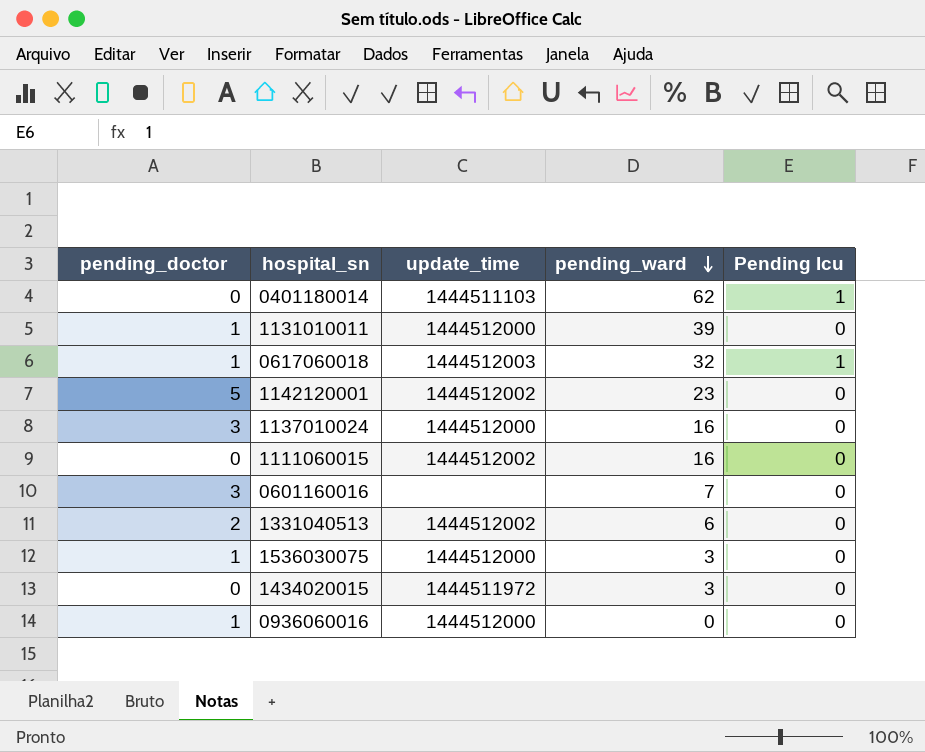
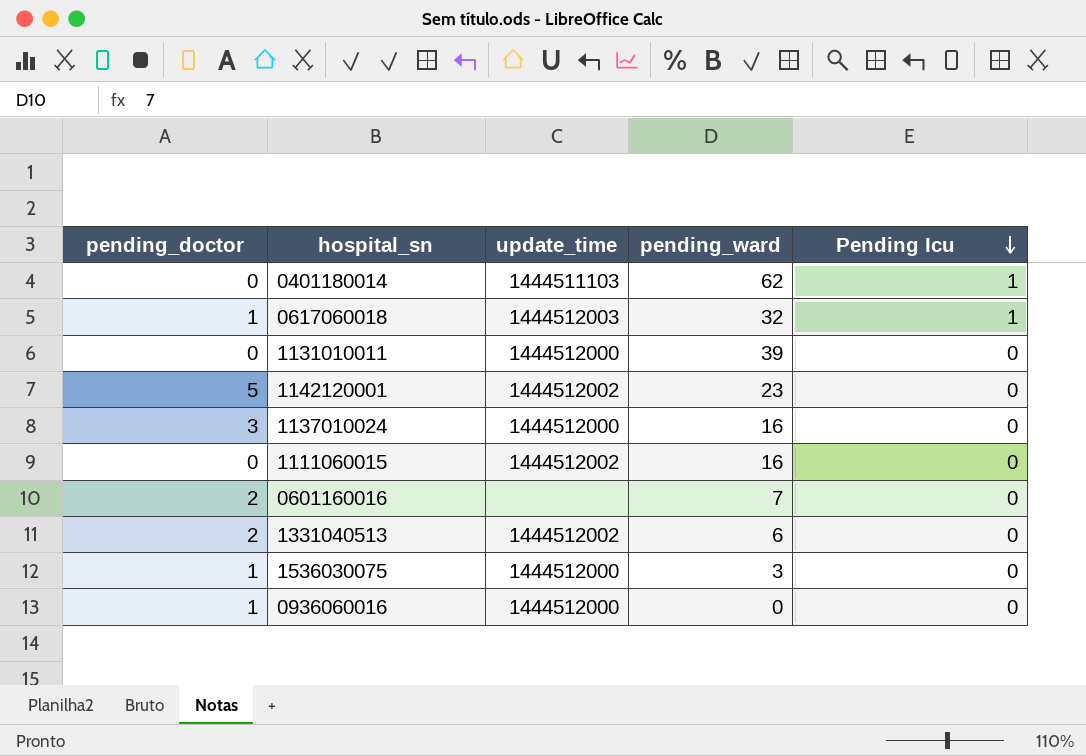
row order: pending_ward descending -> Pending Icu descending
row 1434020015: 0 | 1444511972 | 3 | 0 -> none
1131010011 | pending_doctor: 1 -> 0
0601160016 | pending_doctor: 3 -> 2

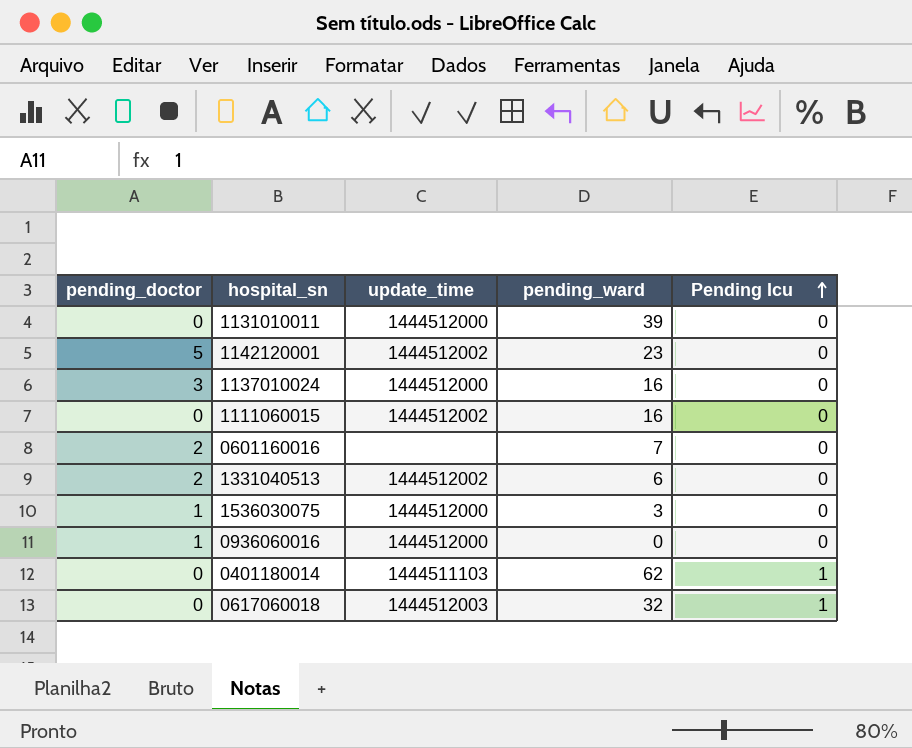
row order: Pending Icu descending -> Pending Icu ascending
0617060018 | pending_doctor: 1 -> 0

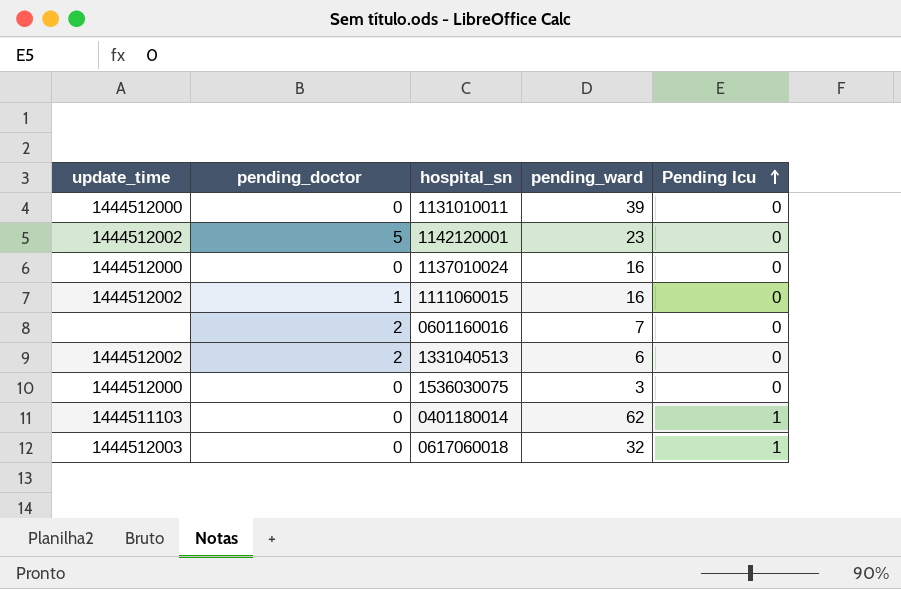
column update_time | position: 3 -> 1
row 0936060016: 1 | 1444512000 | 0 | 0 -> none
1137010024 | pending_doctor: 3 -> 0
1111060015 | pending_doctor: 0 -> 1
1536030075 | pending_doctor: 1 -> 0

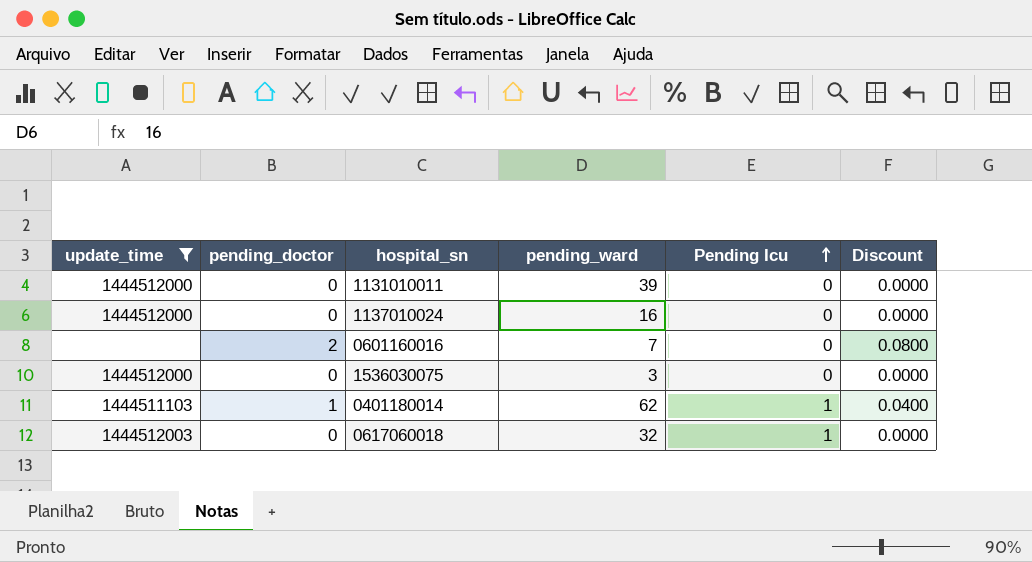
filter: none -> update_time != 1444512002
column Discount | formula: none -> [pending_doctor] * 0.04
0401180014 | pending_doctor: 0 -> 1

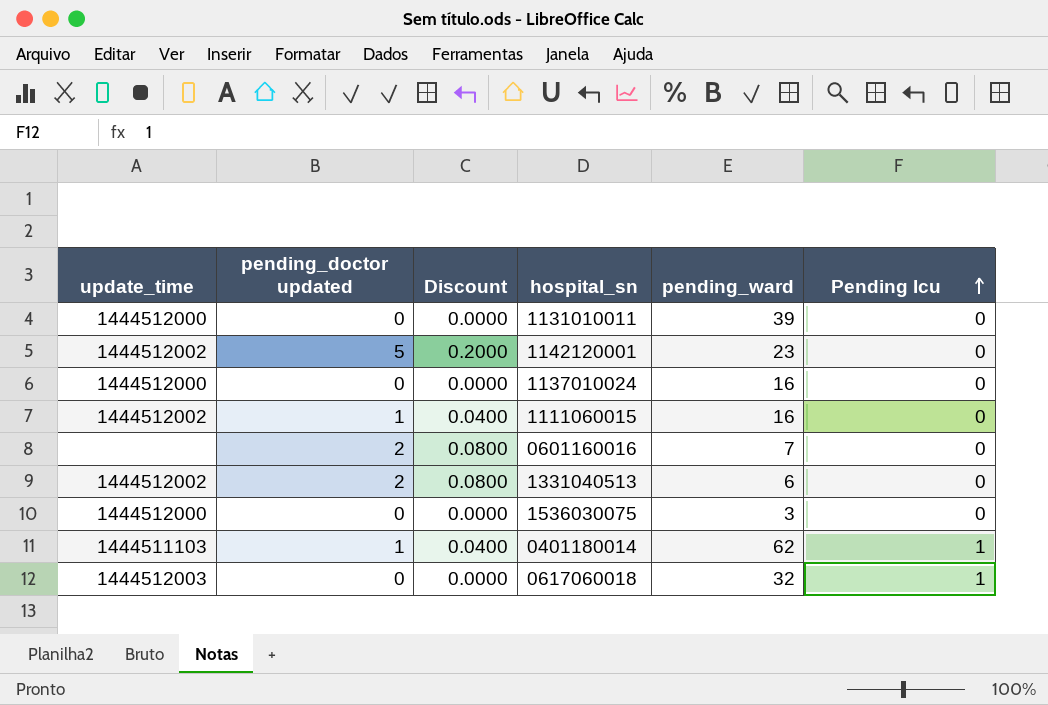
filter: update_time != 1444512002 -> none
column name: pending_doctor -> pending_doctor updated
column Discount | position: 6 -> 3

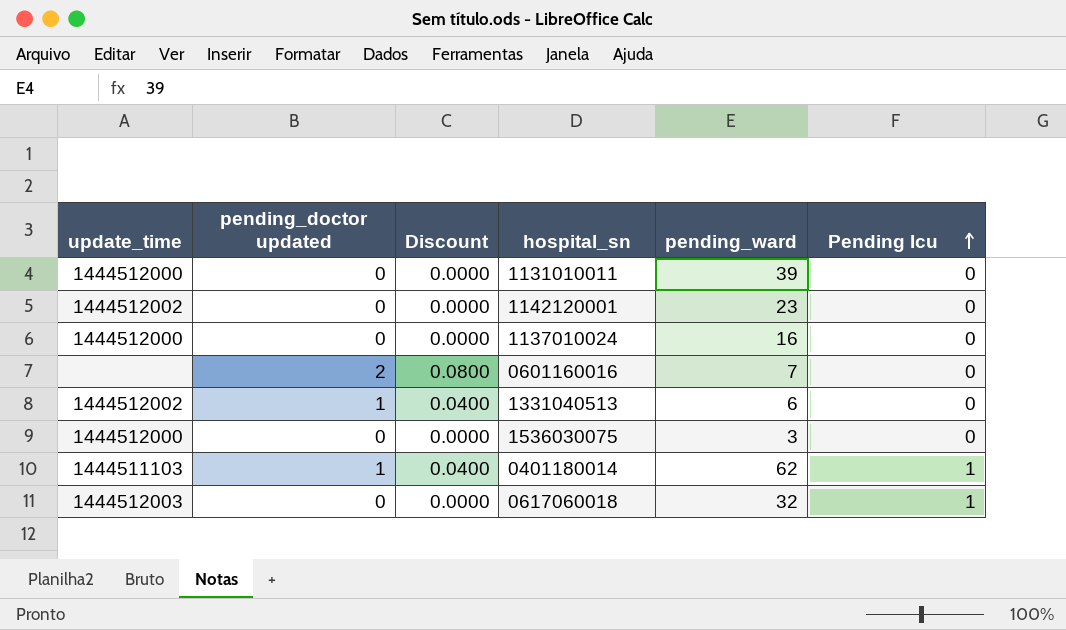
row 1111060015: 1444512002 | 1 | 0.0400 | 16 | 0 -> none
1142120001 | pending_doctor updated: 5 -> 0
1142120001 | Discount: 0.2000 -> 0.0000
1331040513 | pending_doctor updated: 2 -> 1
1331040513 | Discount: 0.0800 -> 0.0400

